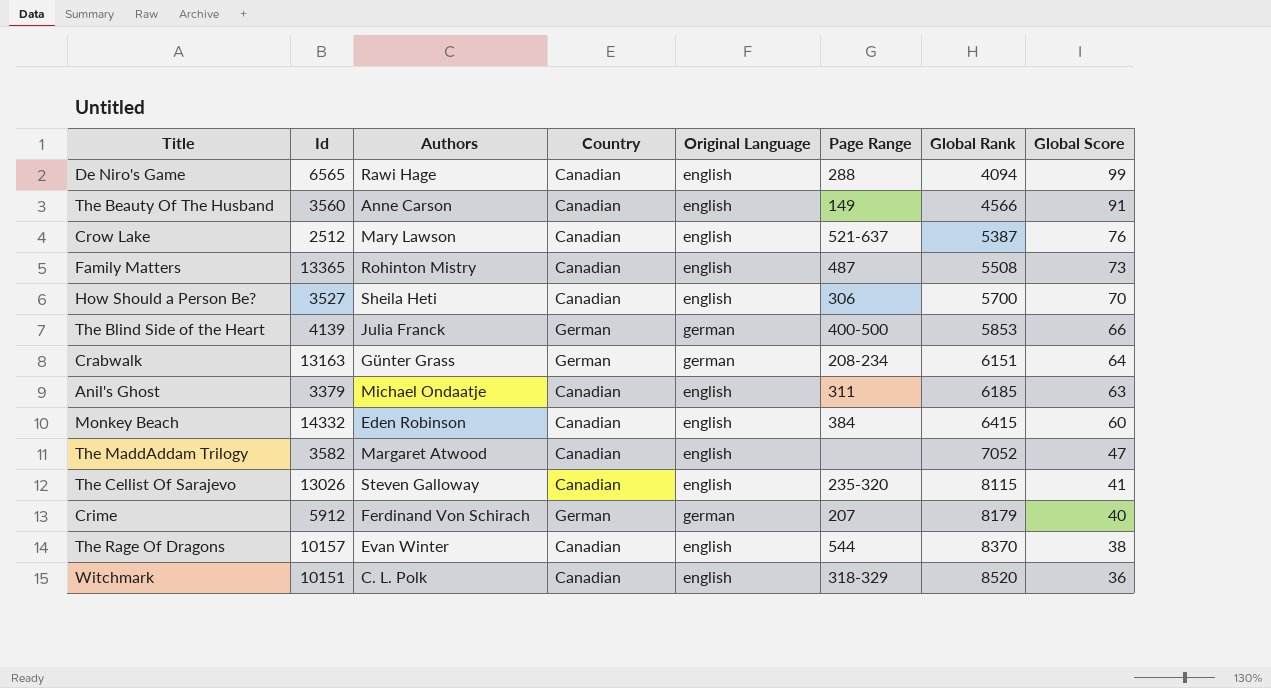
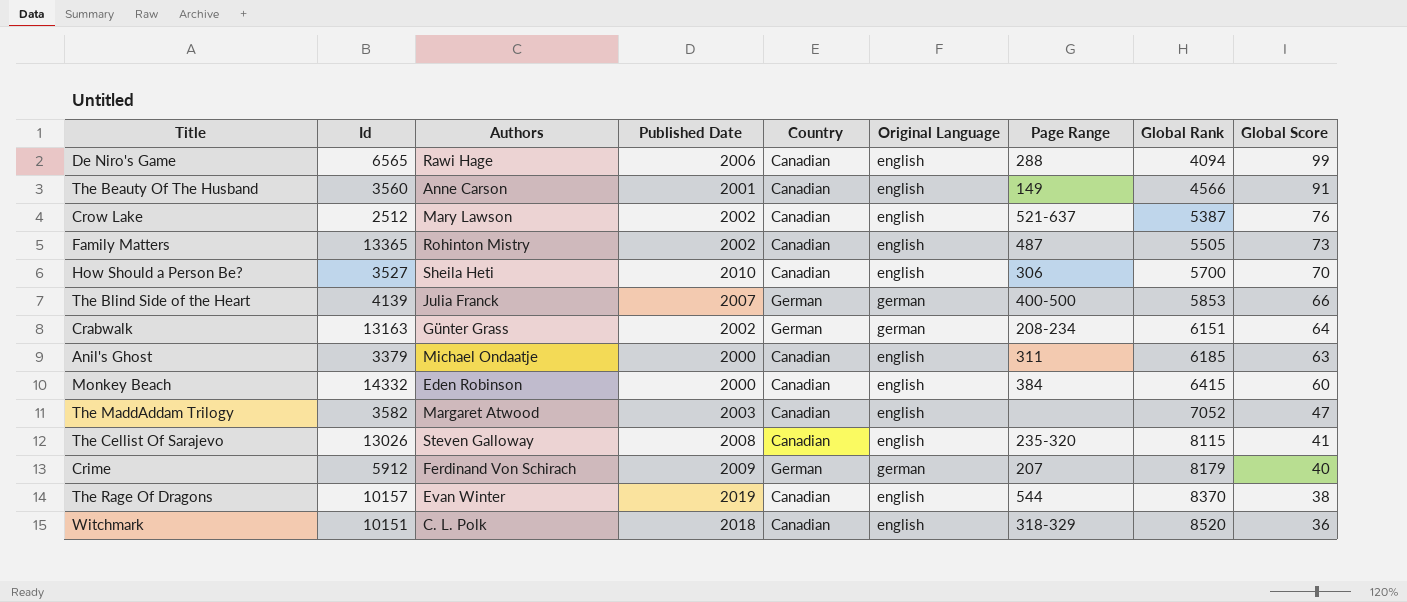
column Published Date | position: none -> 4
Family Matters | Global Rank: 5508 -> 5505

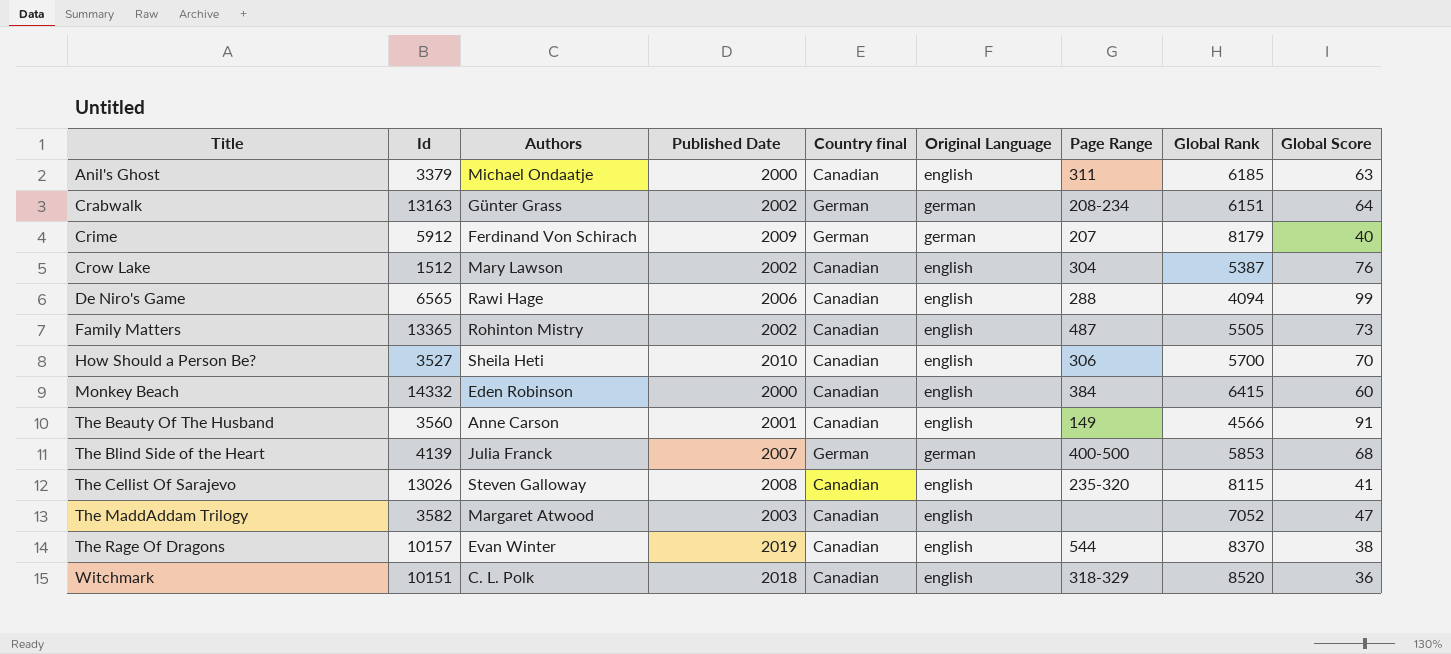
row order: Global Rank ascending -> Title ascending
column name: Country -> Country final
Crow Lake | Id: 2512 -> 1512
Crow Lake | Page Range: 521-637 -> 304
The Blind Side of the Heart | Global Score: 66 -> 68

